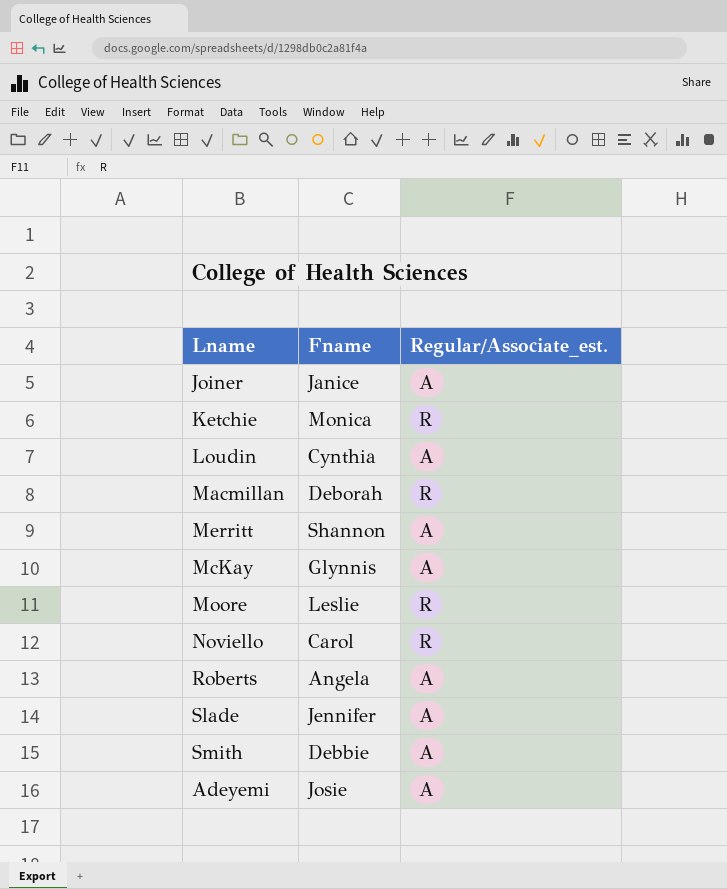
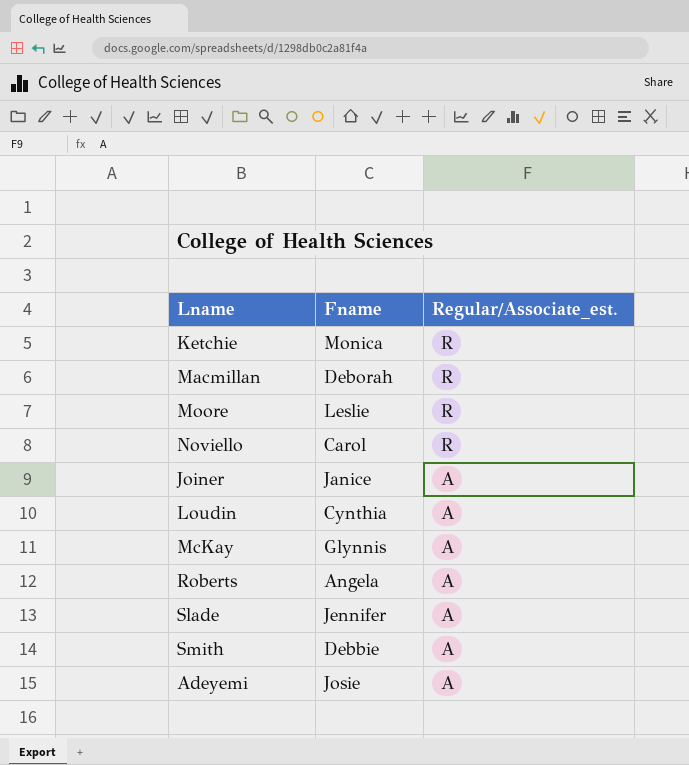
row order: none -> Regular/Associate_est. descending
row Merritt: Shannon | A -> none

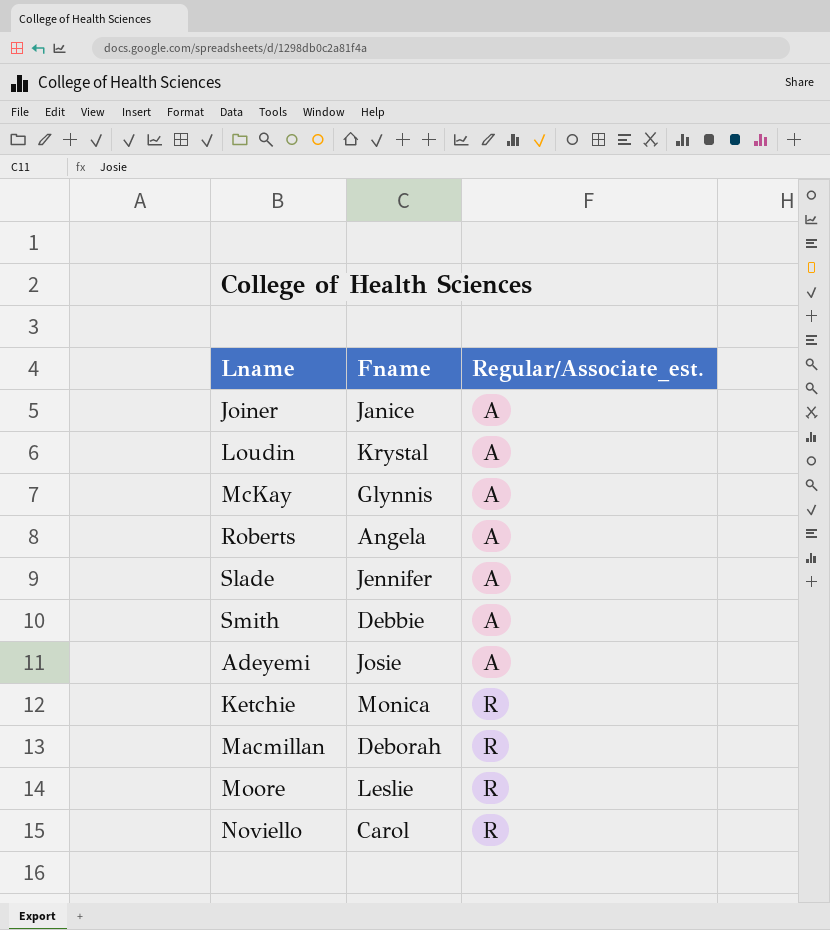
row order: Regular/Associate_est. descending -> Regular/Associate_est. ascending
Loudin | Fname: Cynthia -> Krystal

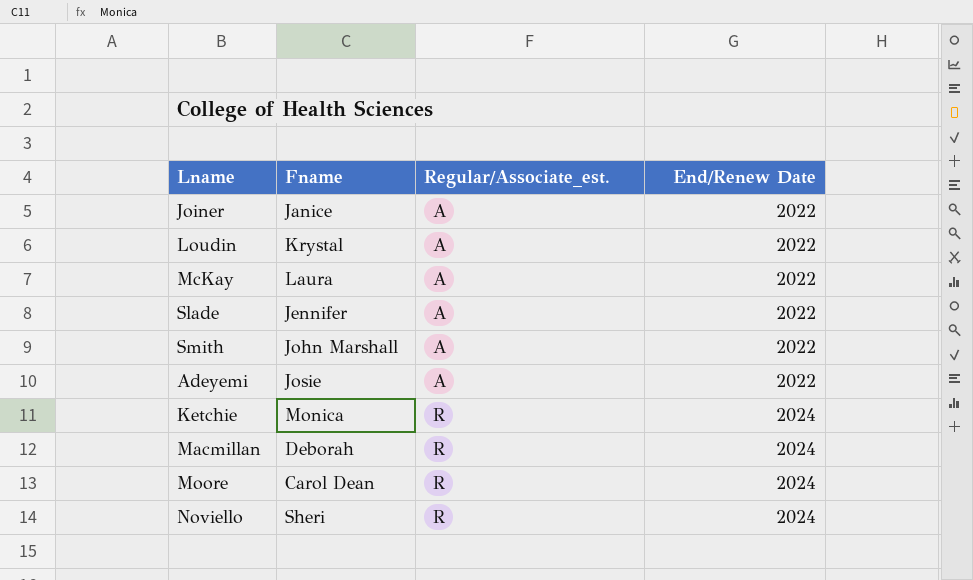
column End/Renew Date | position: none -> 4
row Roberts: Angela | A -> none
McKay | Fname: Glynnis -> Laura
Smith | Fname: Debbie -> John Marshall
Moore | Fname: Leslie -> Carol Dean
Noviello | Fname: Carol -> Sheri

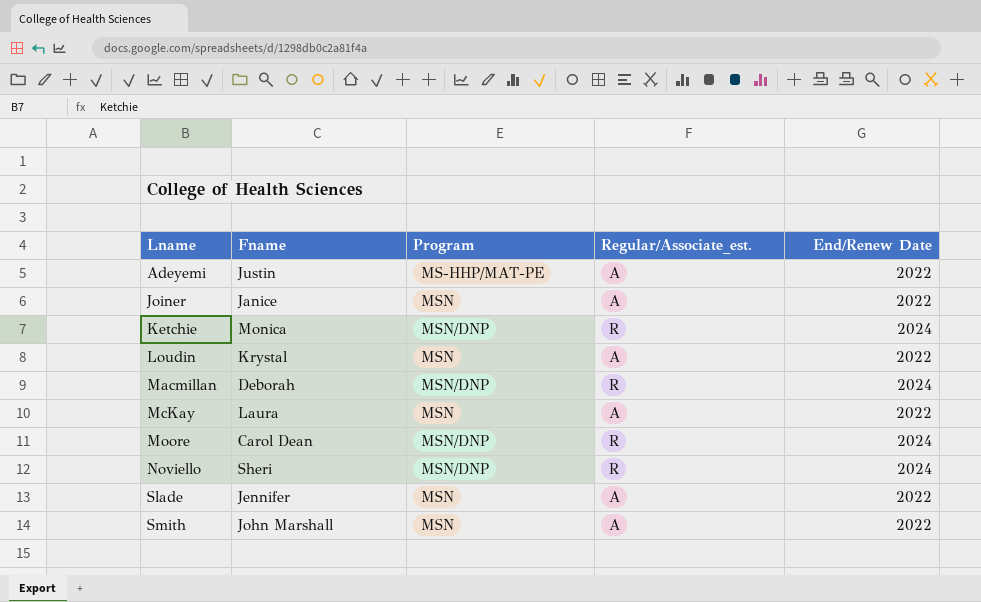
row order: Regular/Associate_est. ascending -> Lname ascending
column Program | position: none -> 3
Adeyemi | Fname: Josie -> Justin

